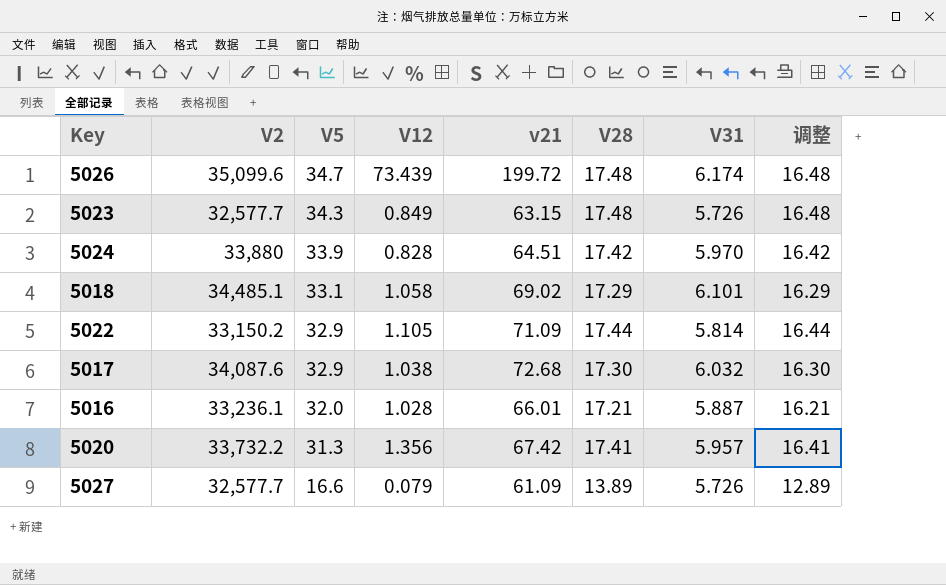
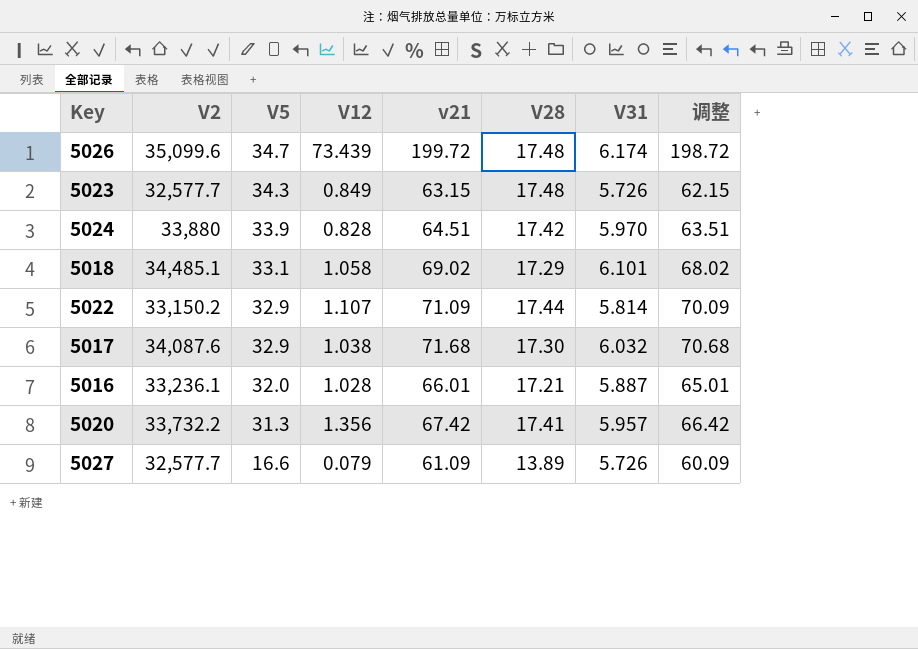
column 调整 | formula: [V28] - 1 -> [v21] - 1
5022 | V12: 1.105 -> 1.107
5017 | v21: 72.68 -> 71.68

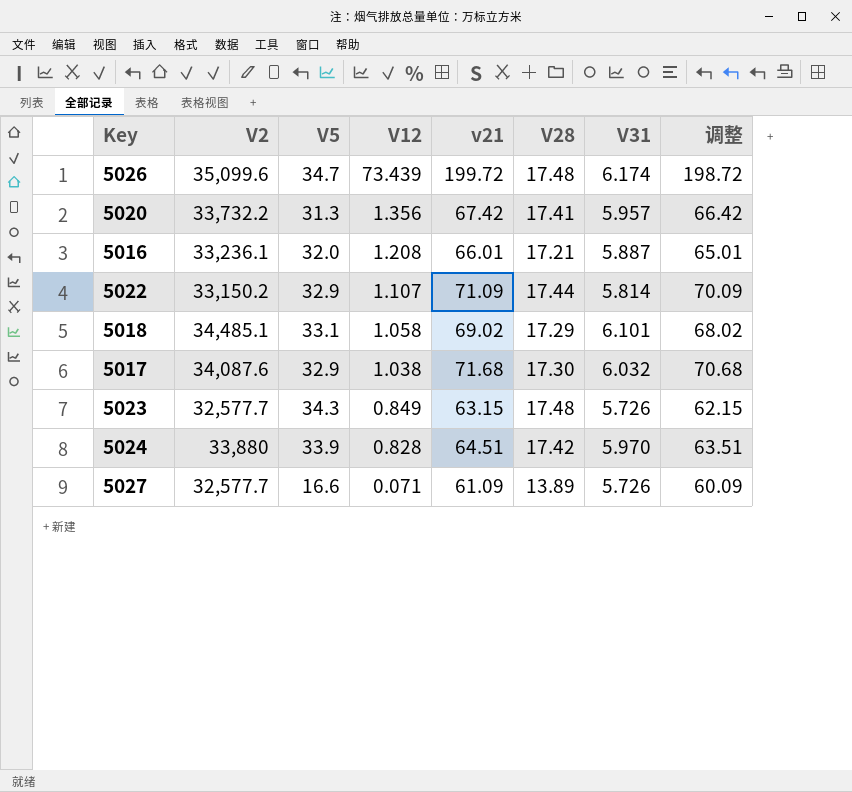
row order: V5 descending -> V12 descending
5016 | V12: 1.028 -> 1.208
5027 | V12: 0.079 -> 0.071

